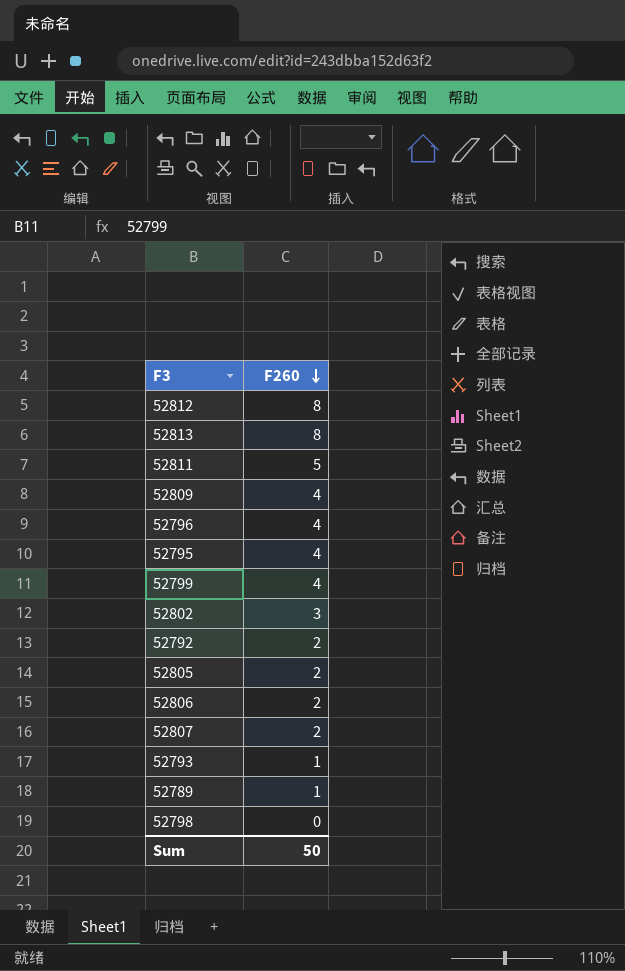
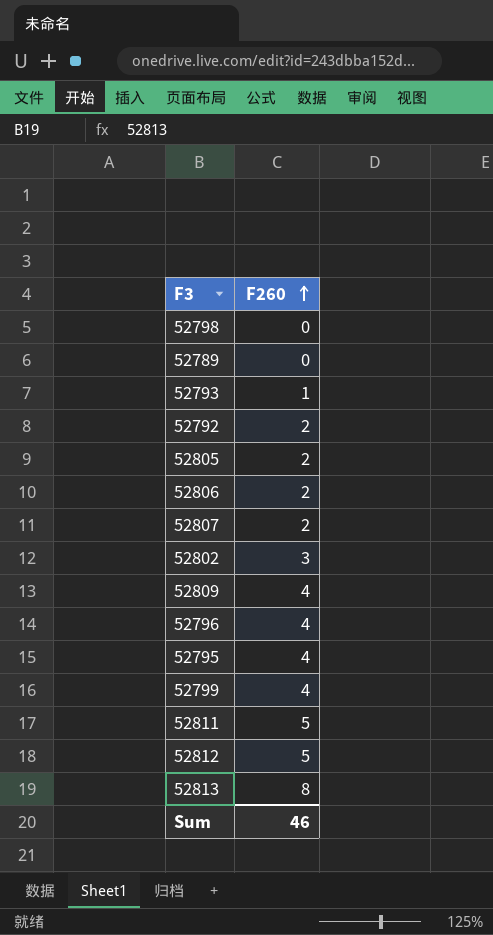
row order: F260 descending -> F260 ascending
52789 | F260: 1 -> 0
52812 | F260: 8 -> 5
Sum | F260: 50 -> 46

